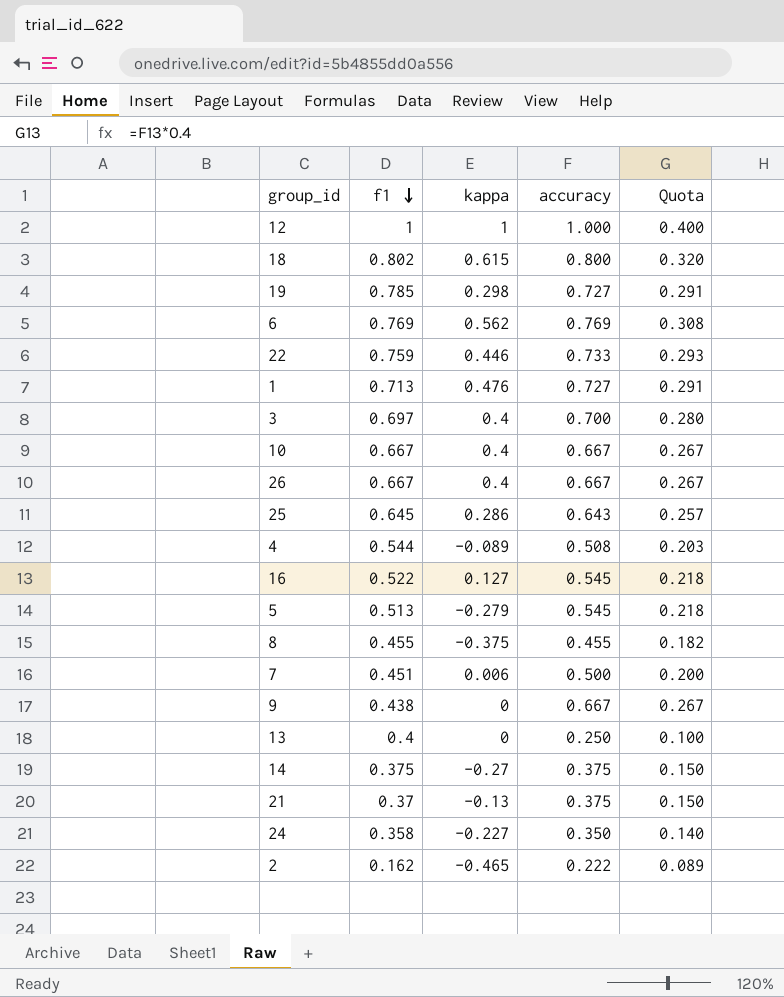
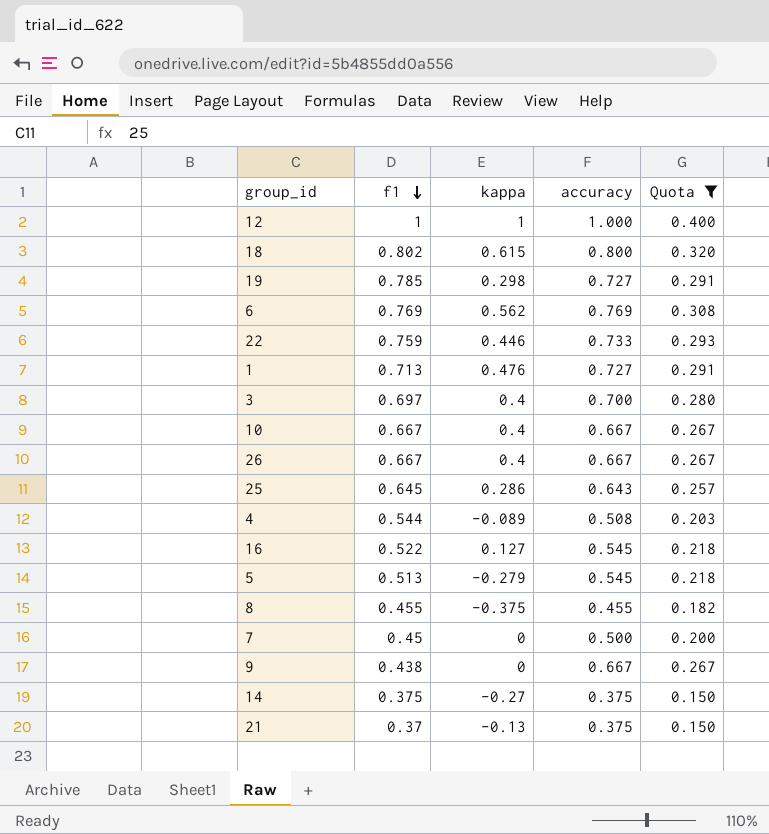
filter: none -> Quota >= 0.150
7 | f1: 0.451 -> 0.45
7 | kappa: 0.006 -> 0

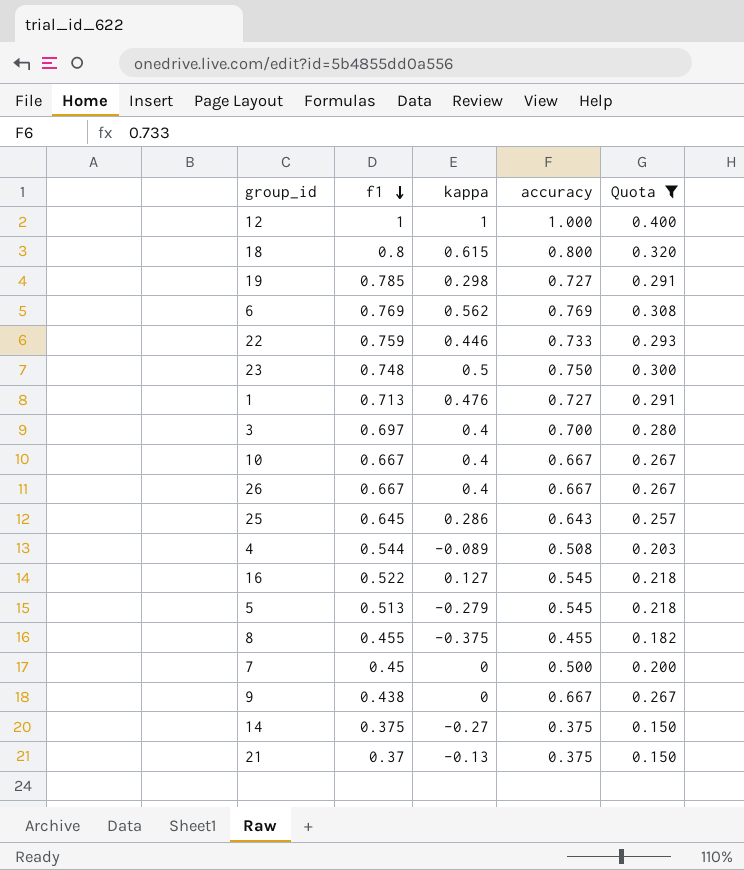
18 | f1: 0.802 -> 0.8
row 23: none -> 0.748 | 0.5 | 0.750 | 0.300

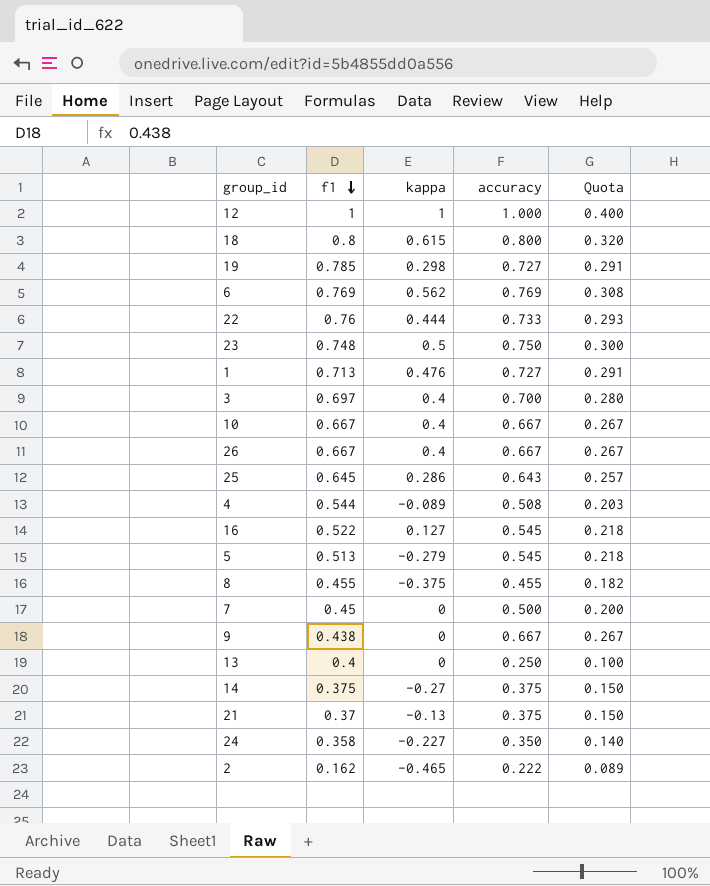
filter: Quota >= 0.150 -> none
22 | f1: 0.759 -> 0.76
22 | kappa: 0.446 -> 0.444

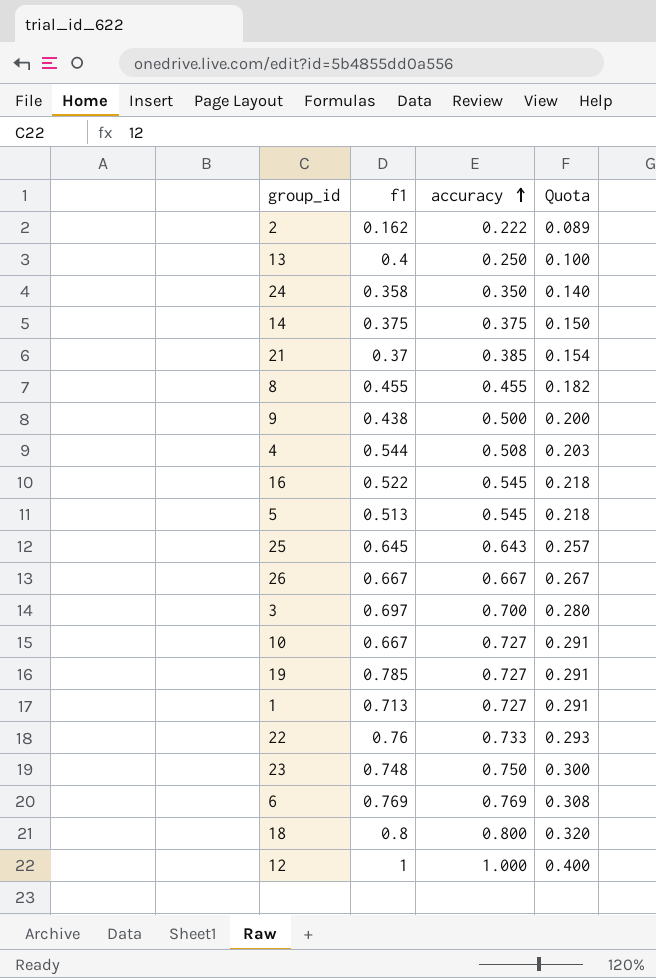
row order: f1 descending -> accuracy ascending
column kappa | position: 3 -> none
row 7: 0.45 | 0 | 0.500 | 0.200 -> none
21 | accuracy: 0.375 -> 0.385
21 | Quota: 0.150 -> 0.154
9 | accuracy: 0.667 -> 0.500
9 | Quota: 0.267 -> 0.200
10 | accuracy: 0.667 -> 0.727
10 | Quota: 0.267 -> 0.291

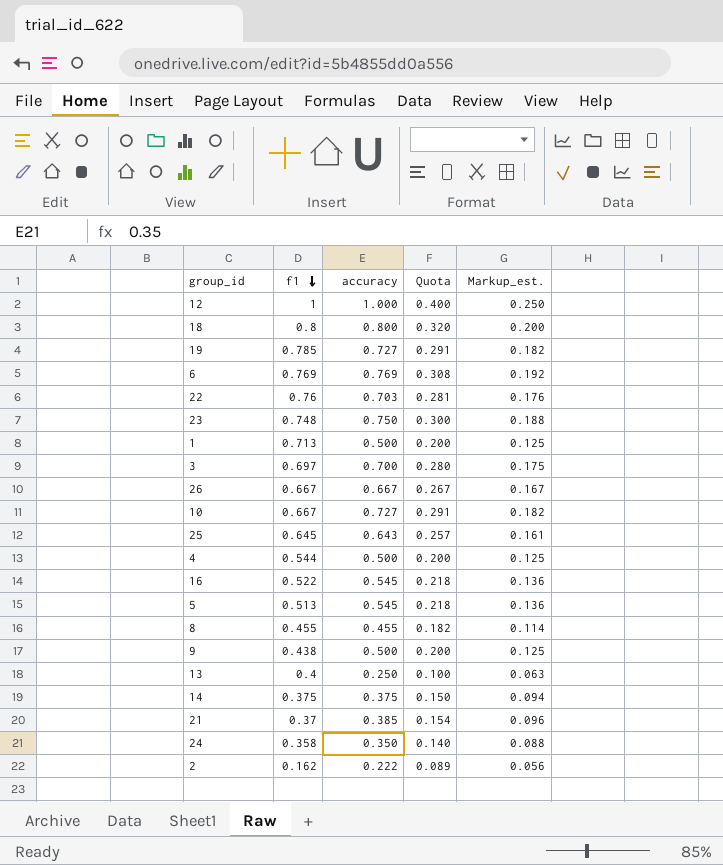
row order: accuracy ascending -> f1 descending
column Markup_est. | formula: none -> [accuracy] * 0.25
22 | accuracy: 0.733 -> 0.703
22 | Quota: 0.293 -> 0.281
1 | accuracy: 0.727 -> 0.500
1 | Quota: 0.291 -> 0.200
4 | accuracy: 0.508 -> 0.500
4 | Quota: 0.203 -> 0.200

